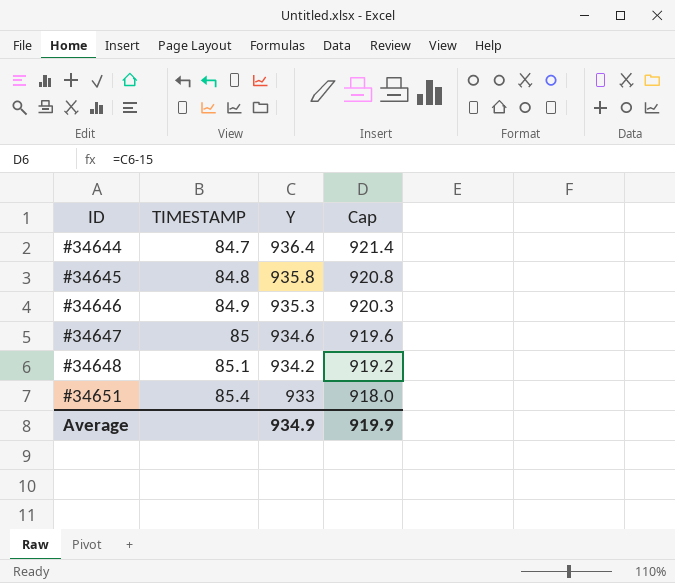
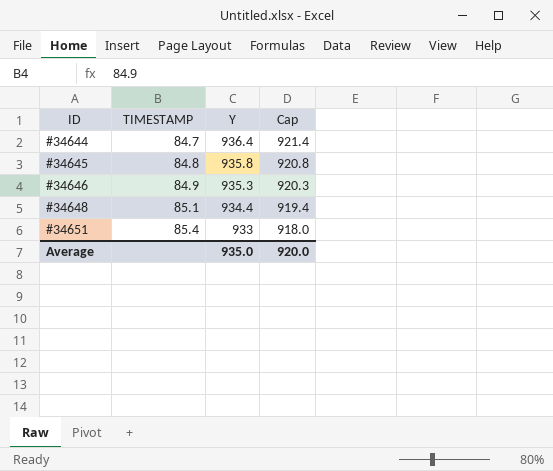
row #34647: 85 | 934.6 | 919.6 -> none
#34648 | Y: 934.2 -> 934.4
#34648 | Cap: 919.2 -> 919.4
Average | Y: 934.9 -> 935.0
Average | Cap: 919.9 -> 920.0

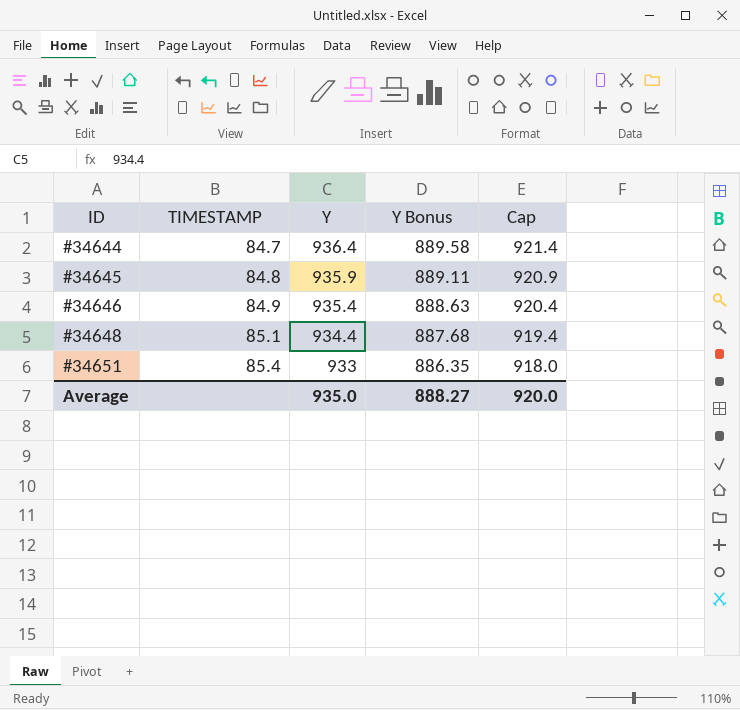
column Y Bonus | formula: none -> [Y] * 0.95
#34645 | Y: 935.8 -> 935.9
#34645 | Cap: 920.8 -> 920.9
#34646 | Y: 935.3 -> 935.4
#34646 | Cap: 920.3 -> 920.4

